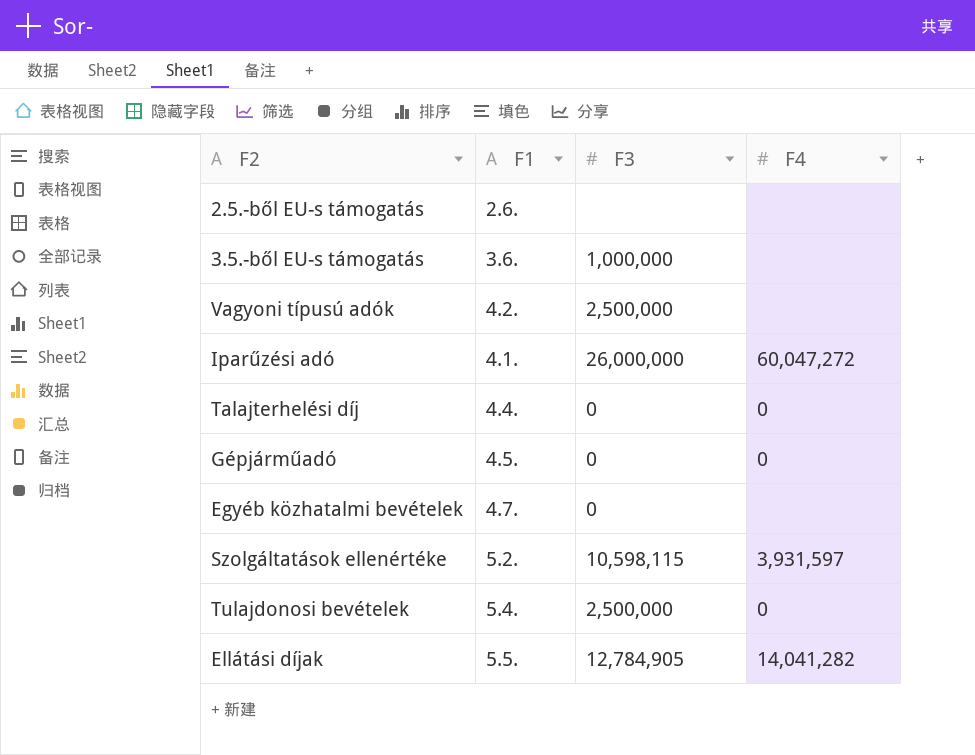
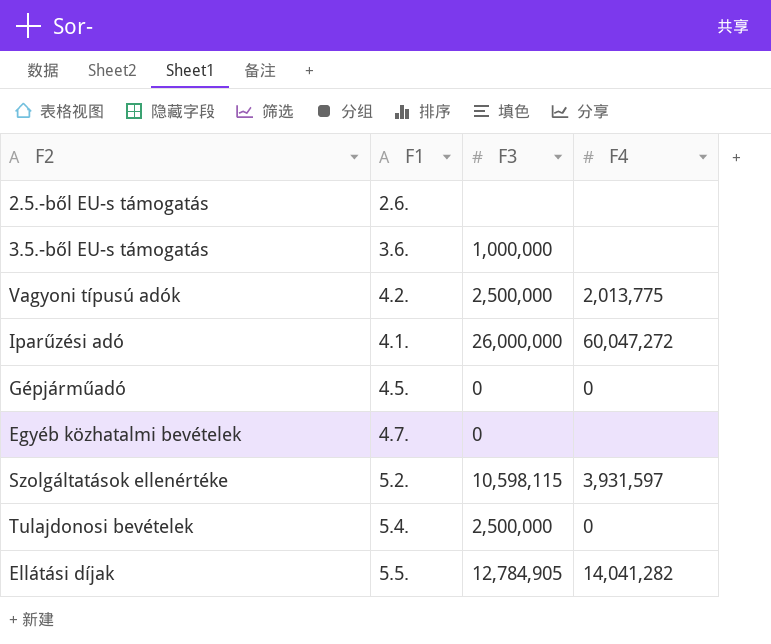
row Talajterhelési díj: 4.4. | 0 | 0 -> none
Vagyoni típusú adók | F4: none -> 2,013,775

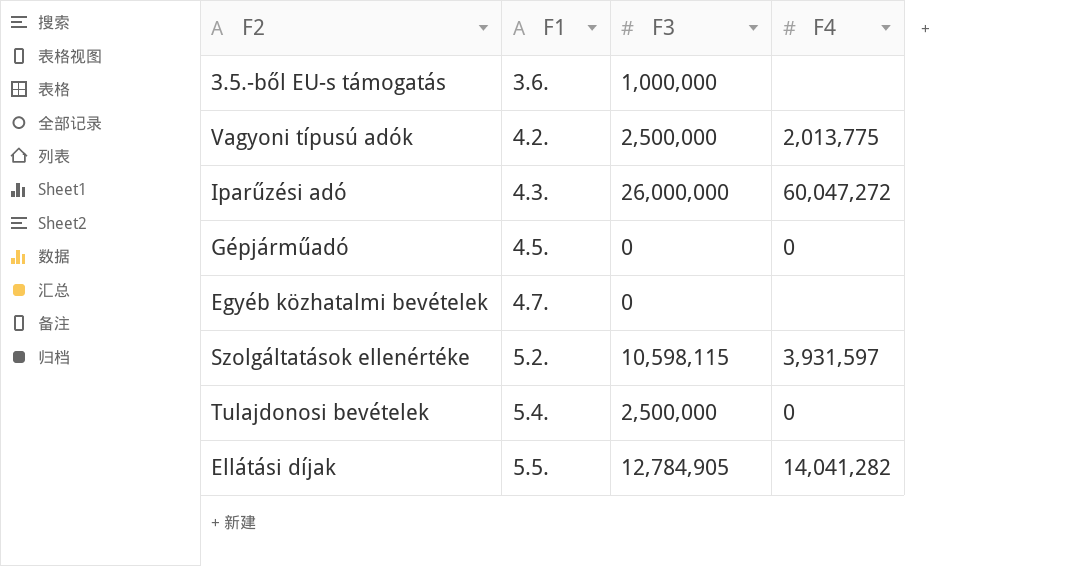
row 2.5.-ből EU-s támogatás: 2.6. | none | none -> none
Iparűzési adó | F1: 4.1. -> 4.3.

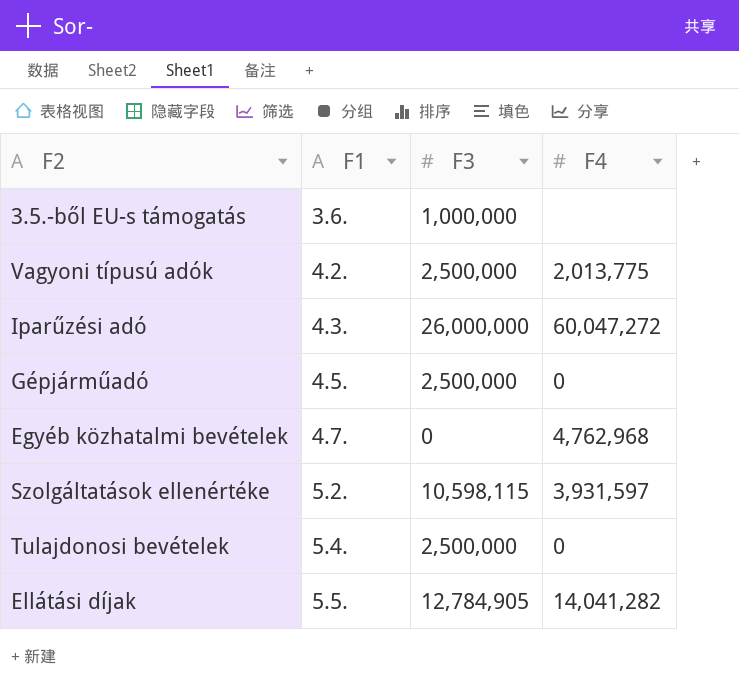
Gépjárműadó | F3: 0 -> 2,500,000
Egyéb közhatalmi bevételek | F4: none -> 4,762,968

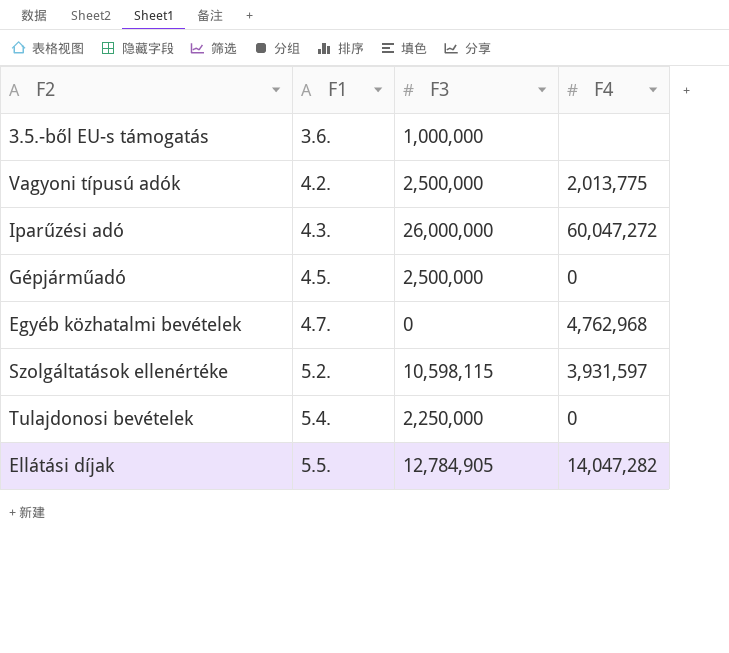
Tulajdonosi bevételek | F3: 2,500,000 -> 2,250,000
Ellátási díjak | F4: 14,041,282 -> 14,047,282

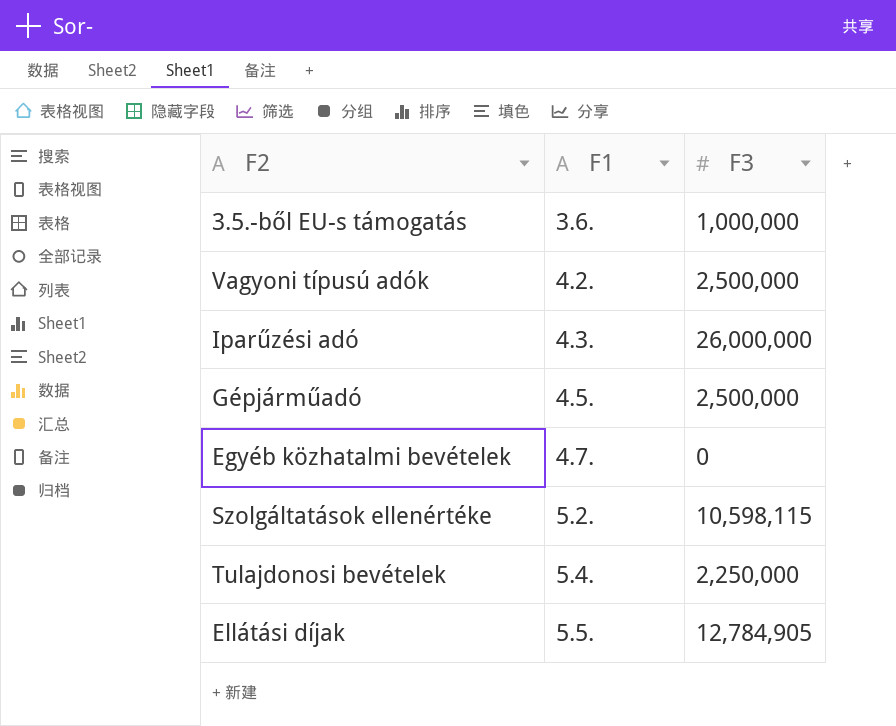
column F4 | position: 4 -> none

